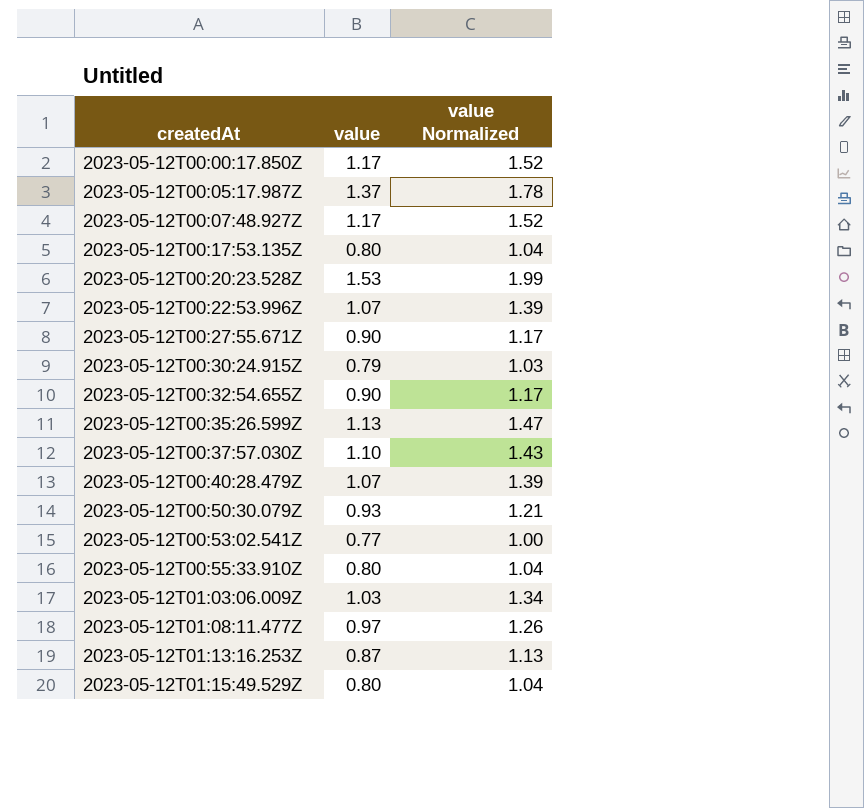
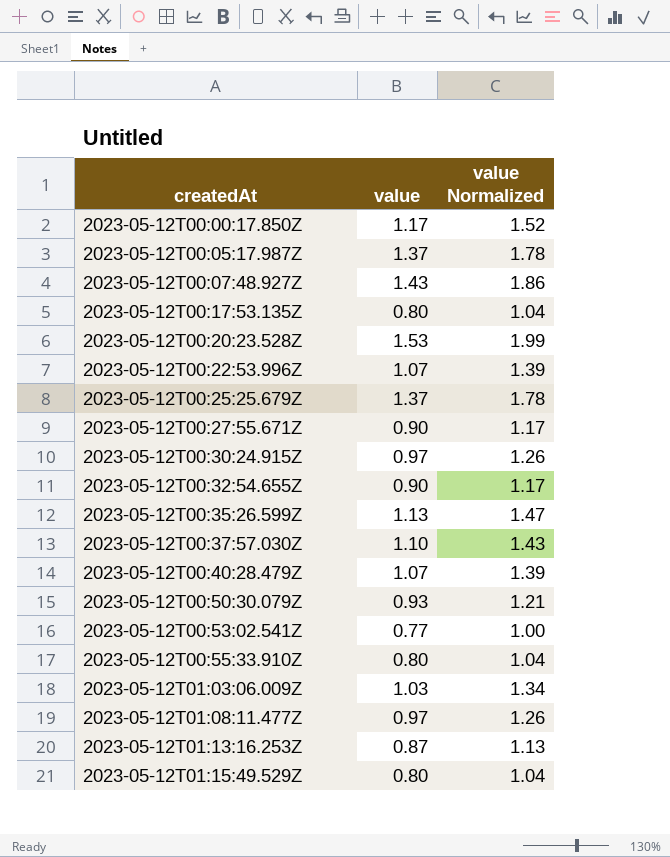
2023-05-12T00:07:48.927Z | value: 1.17 -> 1.43
2023-05-12T00:07:48.927Z | value Normalized: 1.52 -> 1.86
row 2023-05-12T00:25:25.679Z: none -> 1.37 | 1.78
2023-05-12T00:30:24.915Z | value: 0.79 -> 0.97
2023-05-12T00:30:24.915Z | value Normalized: 1.03 -> 1.26

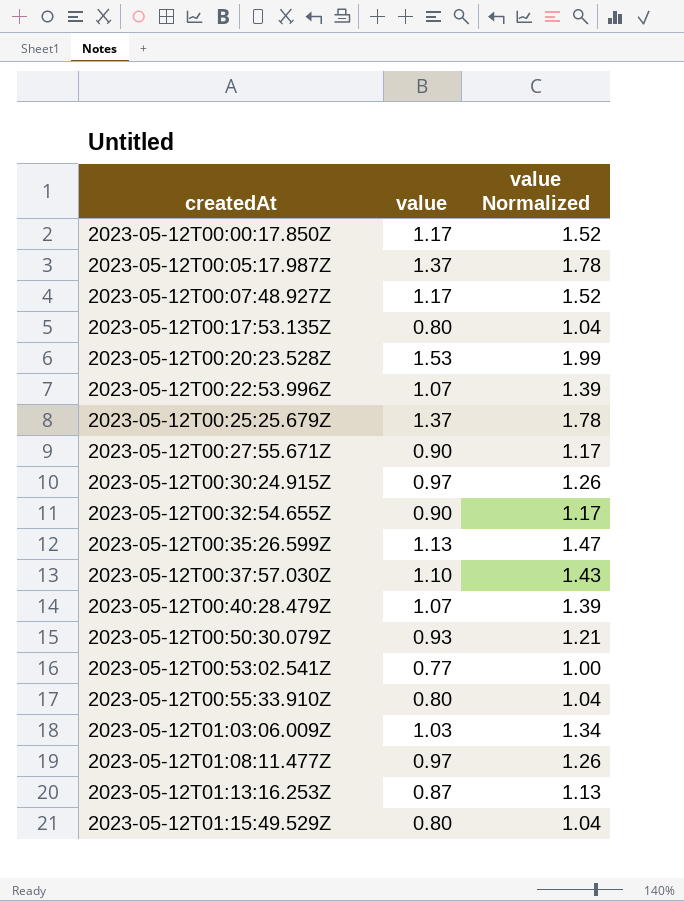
2023-05-12T00:07:48.927Z | value: 1.43 -> 1.17
2023-05-12T00:07:48.927Z | value Normalized: 1.86 -> 1.52

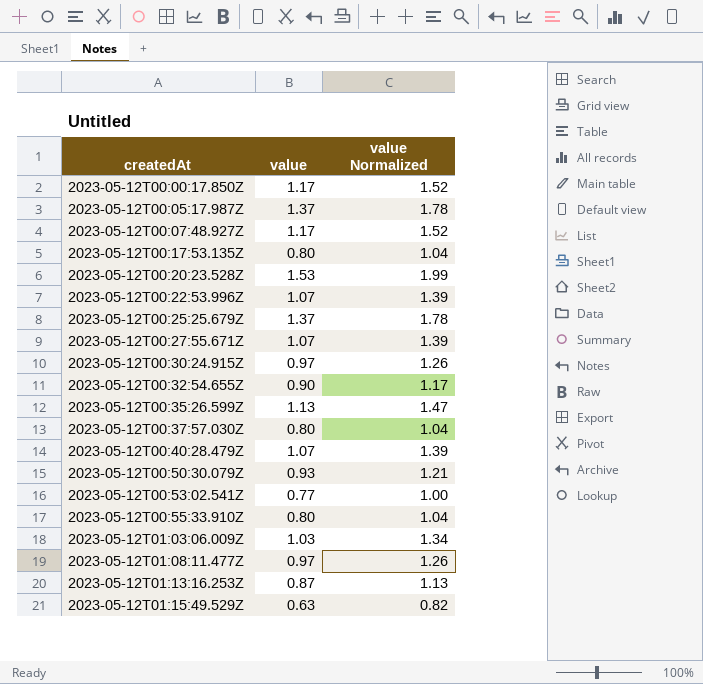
2023-05-12T00:27:55.671Z | value: 0.90 -> 1.07
2023-05-12T00:27:55.671Z | value Normalized: 1.17 -> 1.39
2023-05-12T00:37:57.030Z | value: 1.10 -> 0.80
2023-05-12T00:37:57.030Z | value Normalized: 1.43 -> 1.04
2023-05-12T01:15:49.529Z | value: 0.80 -> 0.63
2023-05-12T01:15:49.529Z | value Normalized: 1.04 -> 0.82

